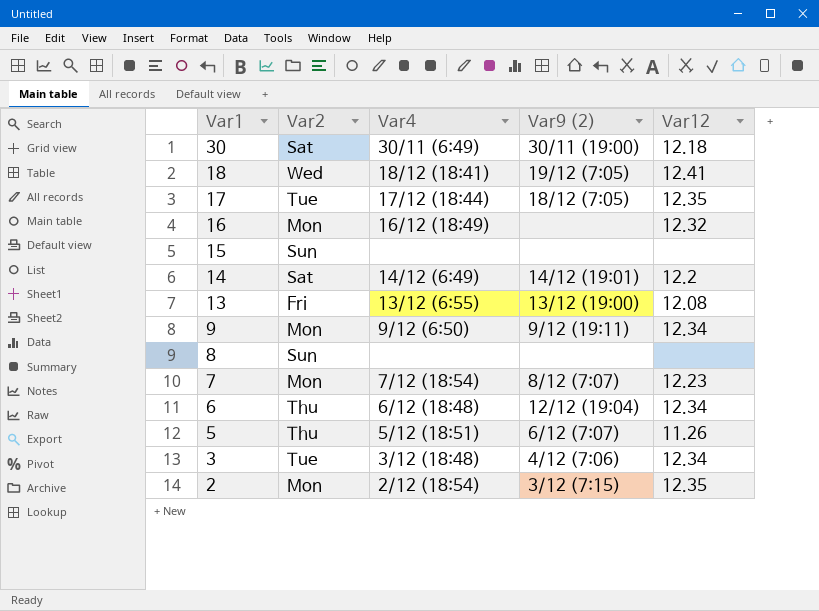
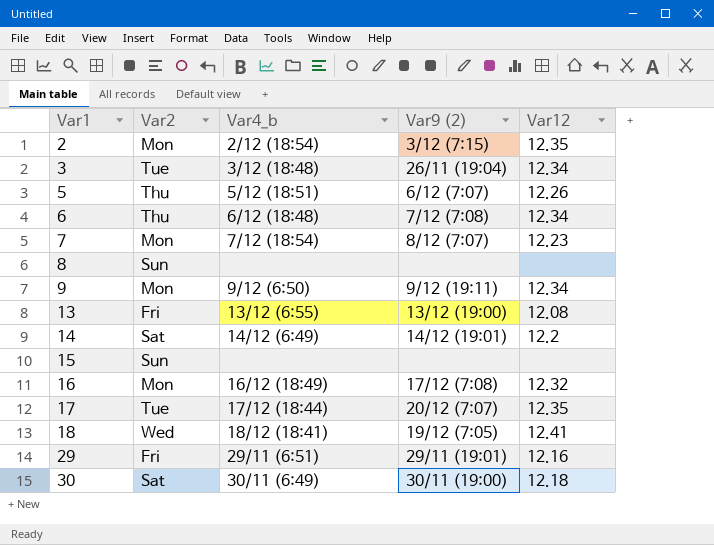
row order: Var1 descending -> Var1 ascending
column name: Var4 -> Var4_b
3 | Var9 (2): 4/12 (7:06) -> 26/11 (19:04)
5 | Var12: 11.26 -> 12.26
6 | Var9 (2): 12/12 (19:04) -> 7/12 (7:08)
16 | Var9 (2): none -> 17/12 (7:08)
17 | Var9 (2): 18/12 (7:05) -> 20/12 (7:07)
row 29: none -> Fri | 29/11 (6:51) | 29/11 (19:01) | 12.16

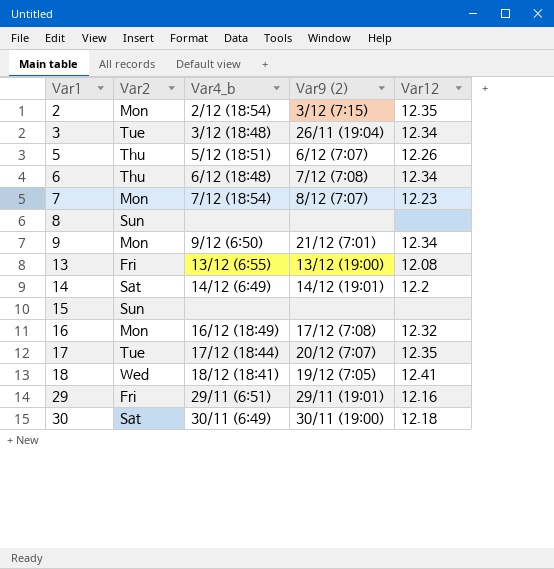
9 | Var9 (2): 9/12 (19:11) -> 21/12 (7:01)

